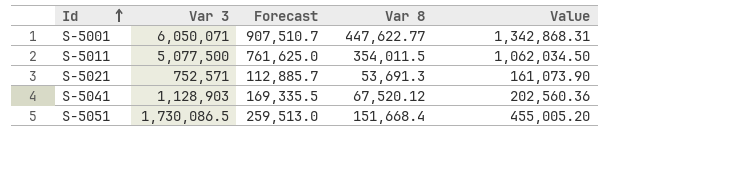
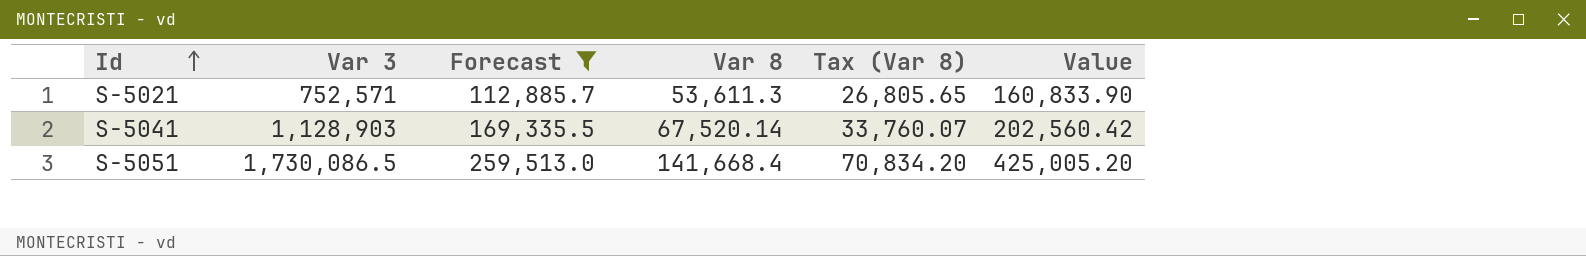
filter: none -> Forecast <= 259,513.0
column Tax (Var 8) | formula: none -> [Var 8] * 0.5
S-5021 | Var 8: 53,691.3 -> 53,611.3
S-5021 | Value: 161,073.90 -> 160,833.90
S-5041 | Var 8: 67,520.12 -> 67,520.14
S-5041 | Value: 202,560.36 -> 202,560.42
S-5051 | Var 8: 151,668.4 -> 141,668.4
S-5051 | Value: 455,005.20 -> 425,005.20

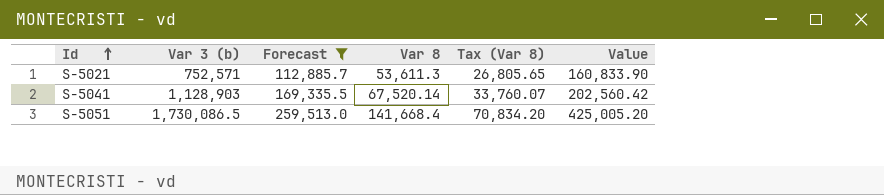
column name: Var 3 -> Var 3 (b)

